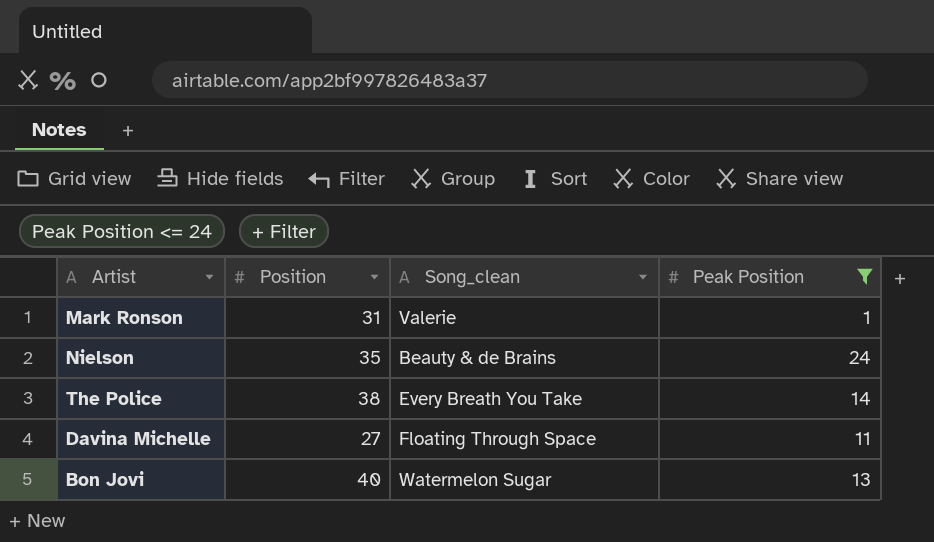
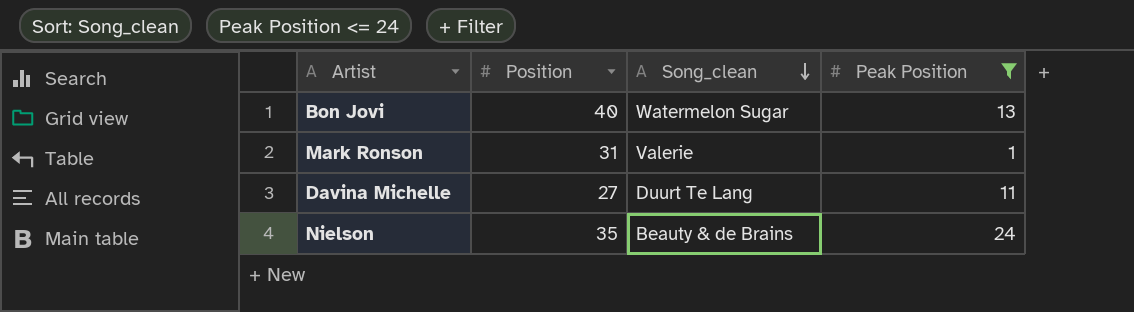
row order: none -> Song_clean descending
row The Police: 38 | Every Breath You Take | 14 -> none
Davina Michelle | Song_clean: Floating Through Space -> Duurt Te Lang

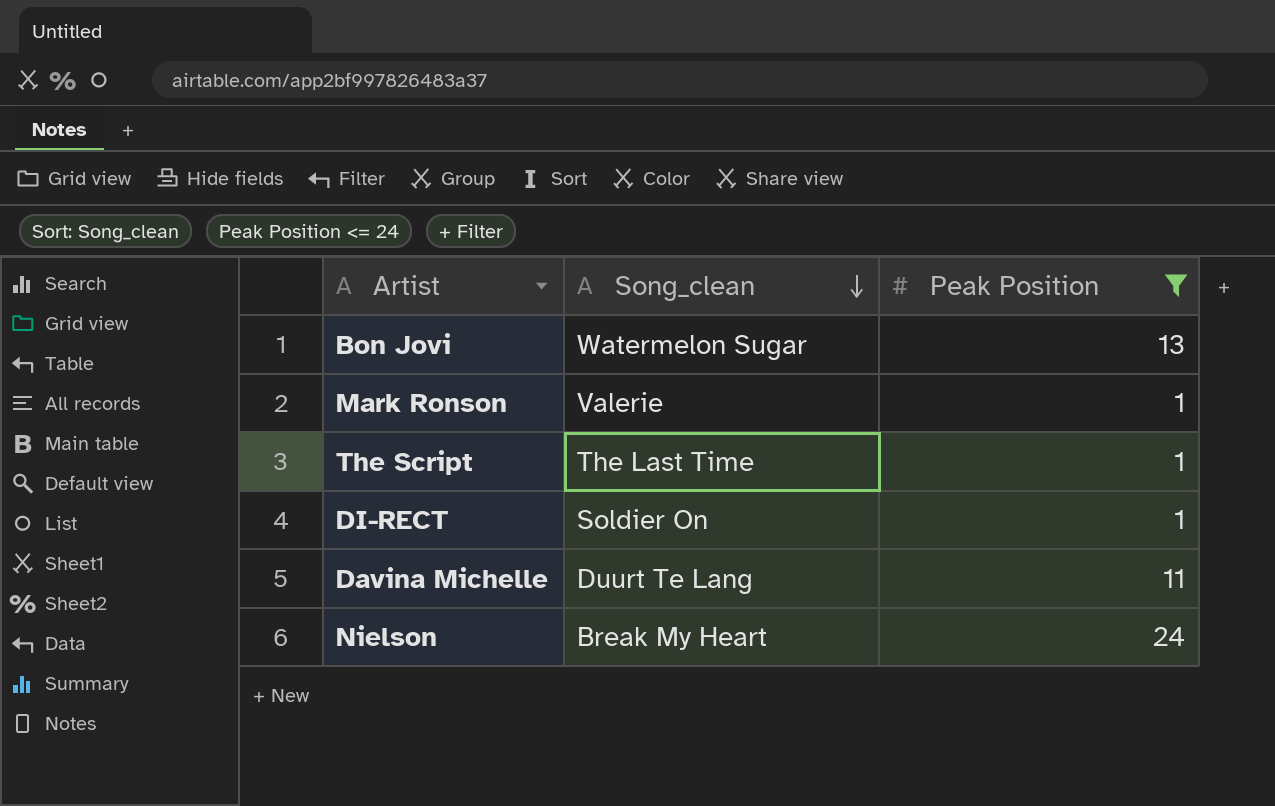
column Position | position: 2 -> none
row The Script: none -> The Last Time | 1
row DI-RECT: none -> Soldier On | 1
Nielson | Song_clean: Beauty & de Brains -> Break My Heart

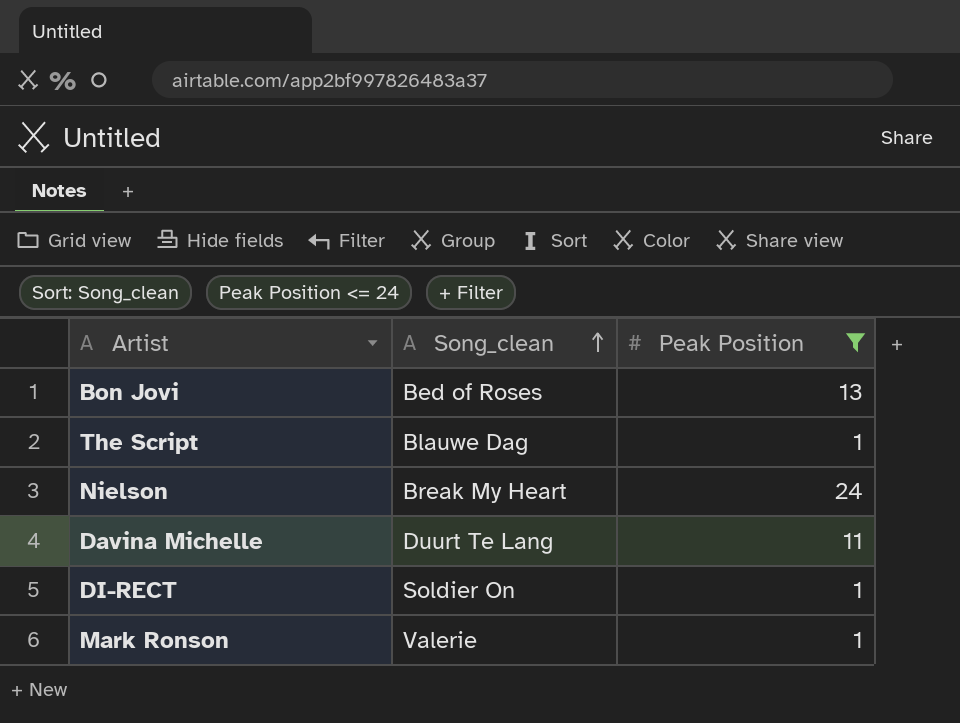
row order: Song_clean descending -> Song_clean ascending
Bon Jovi | Song_clean: Watermelon Sugar -> Bed of Roses
The Script | Song_clean: The Last Time -> Blauwe Dag

